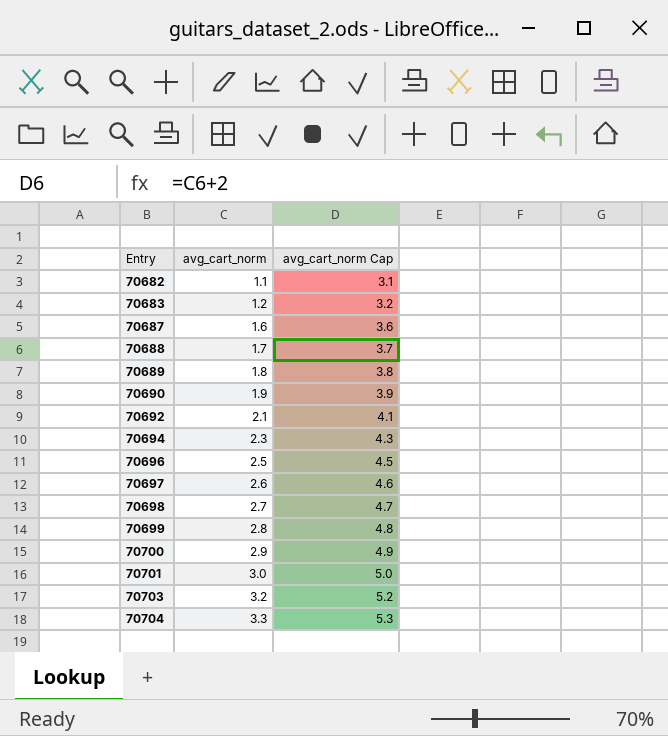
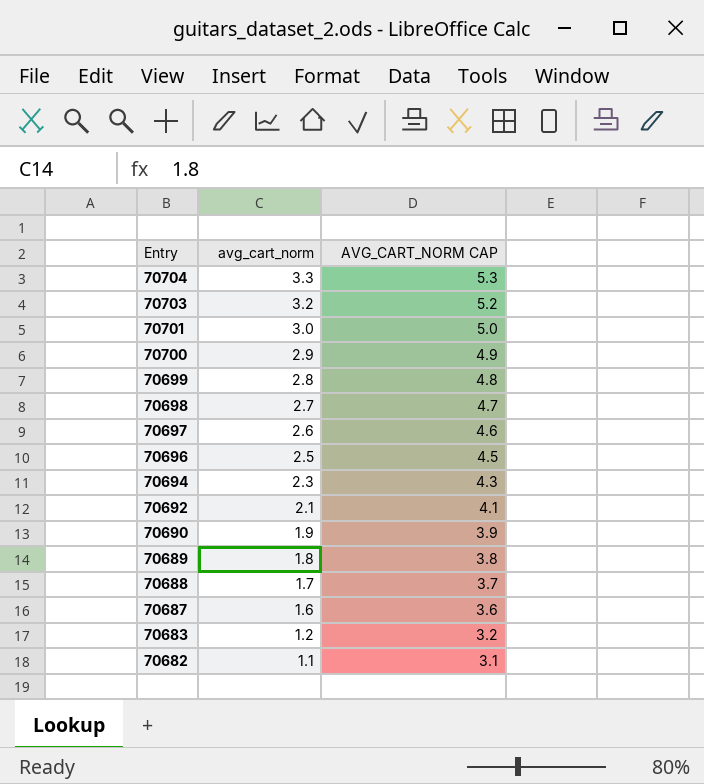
row order: Entry ascending -> Entry descending
column name: avg_cart_norm Cap -> AVG_CART_NORM CAP

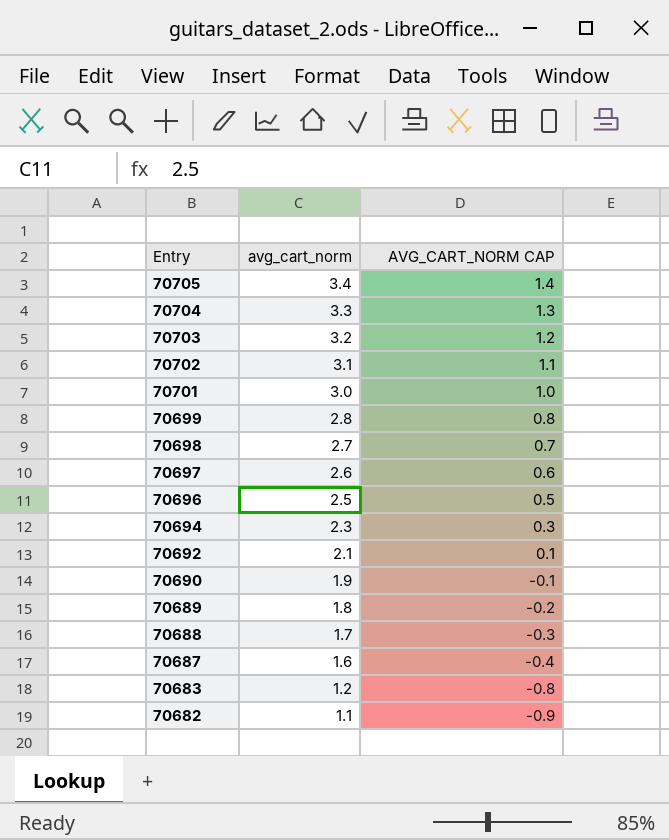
column AVG_CART_NORM CAP | formula: [avg_cart_norm] + 2 -> [avg_cart_norm] - 2
row 70700: 2.9 | 4.9 -> none
row 70705: none -> 3.4 | 1.4
row 70702: none -> 3.1 | 1.1

